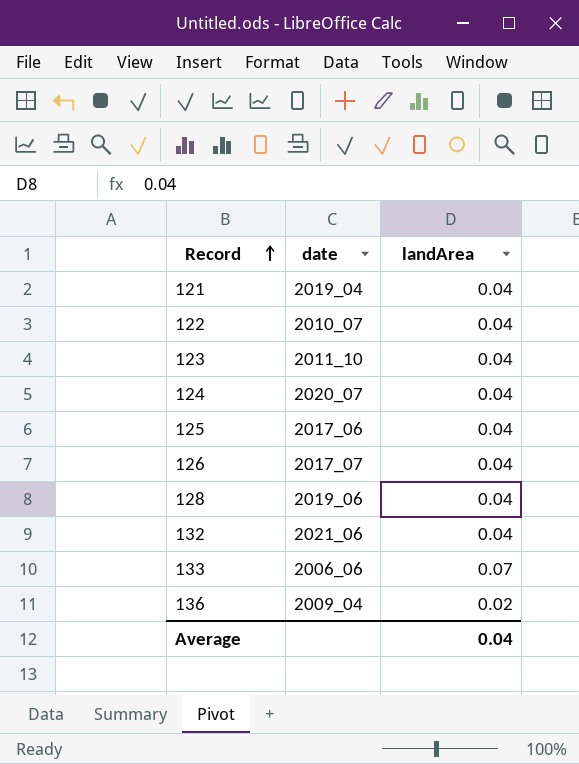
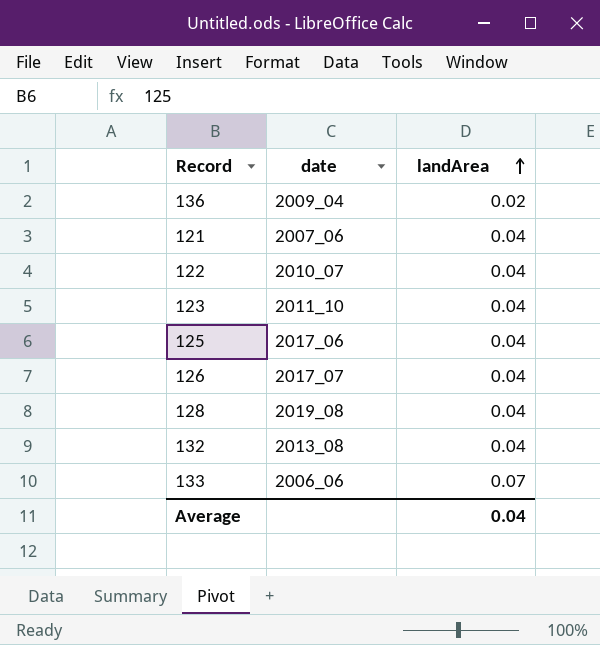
row order: Record ascending -> landArea ascending
row 124: 2020_07 | 0.04 -> none
121 | date: 2019_04 -> 2007_06
128 | date: 2019_06 -> 2019_08
132 | date: 2021_06 -> 2013_08

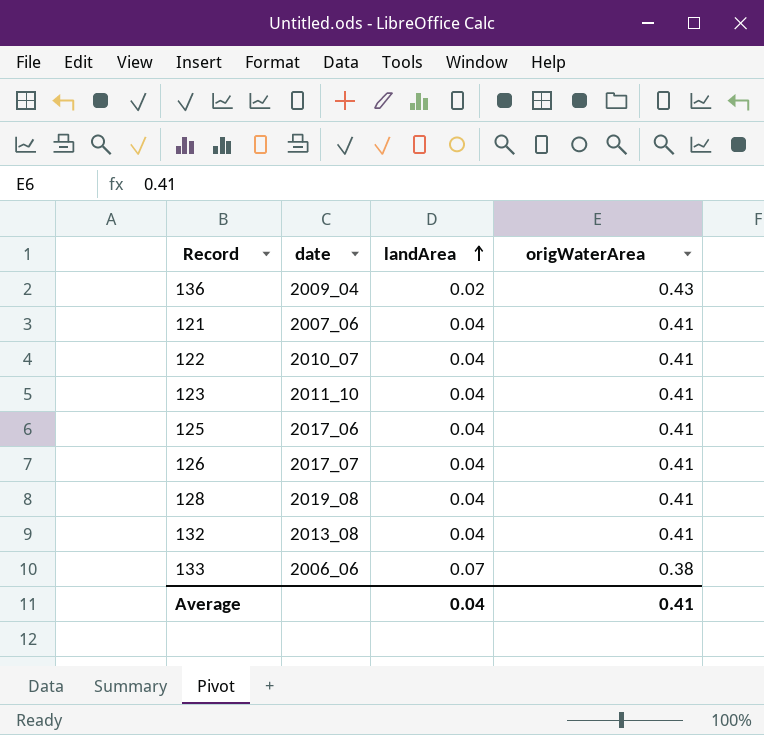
column origWaterArea | position: none -> 4

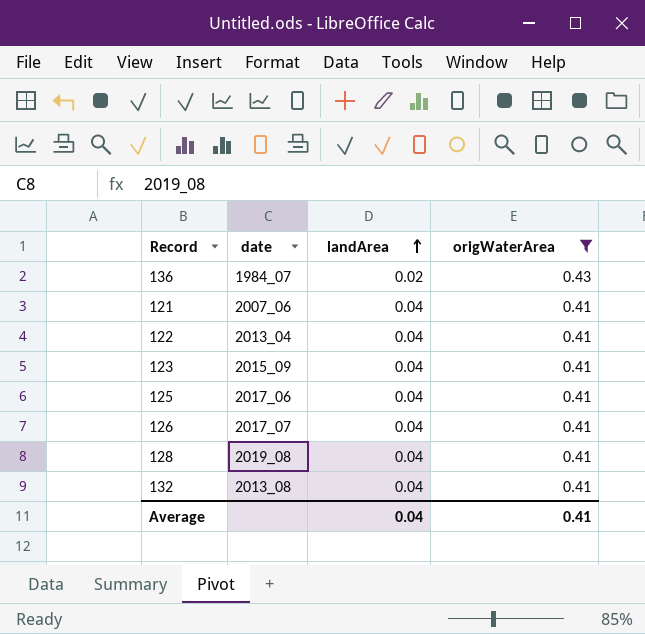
filter: none -> origWaterArea != 0.38
136 | date: 2009_04 -> 1984_07
122 | date: 2010_07 -> 2013_04
123 | date: 2011_10 -> 2015_09

